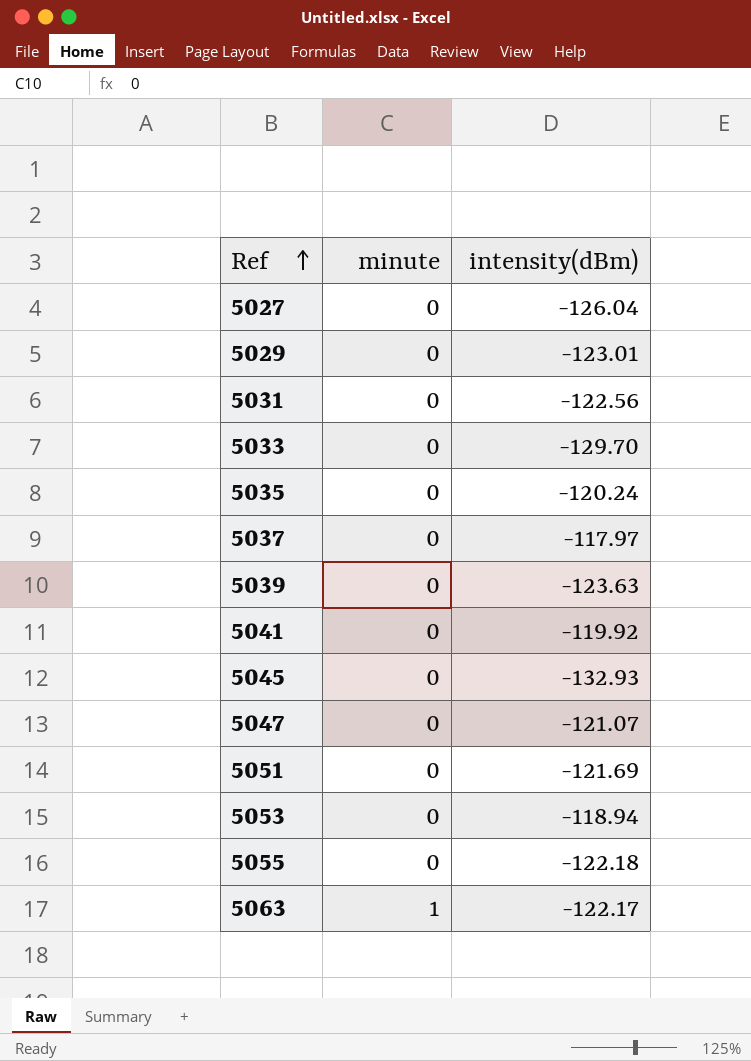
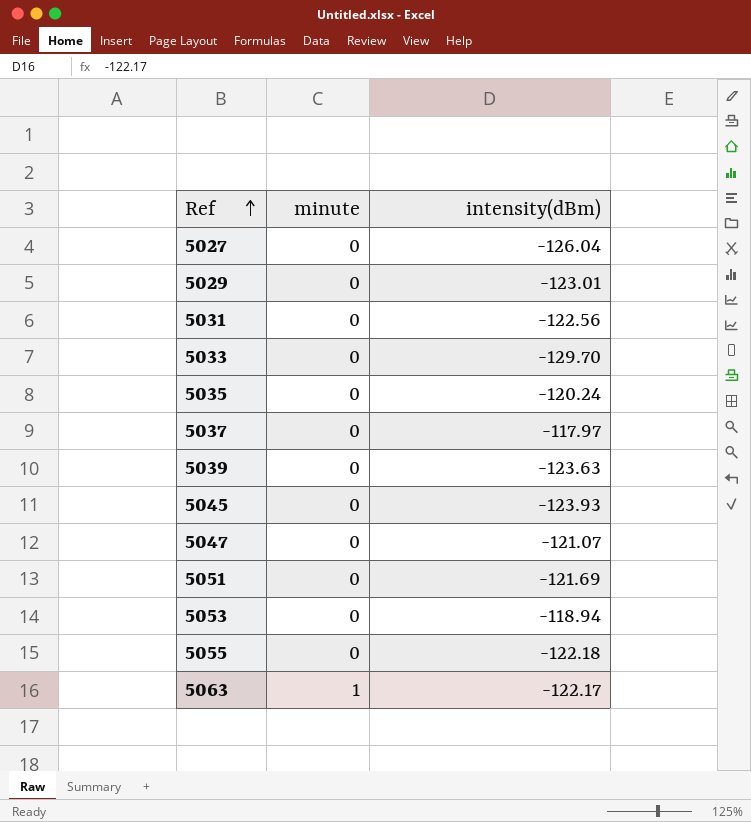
row 5041: 0 | -119.92 -> none
5045 | intensity(dBm): -132.93 -> -123.93

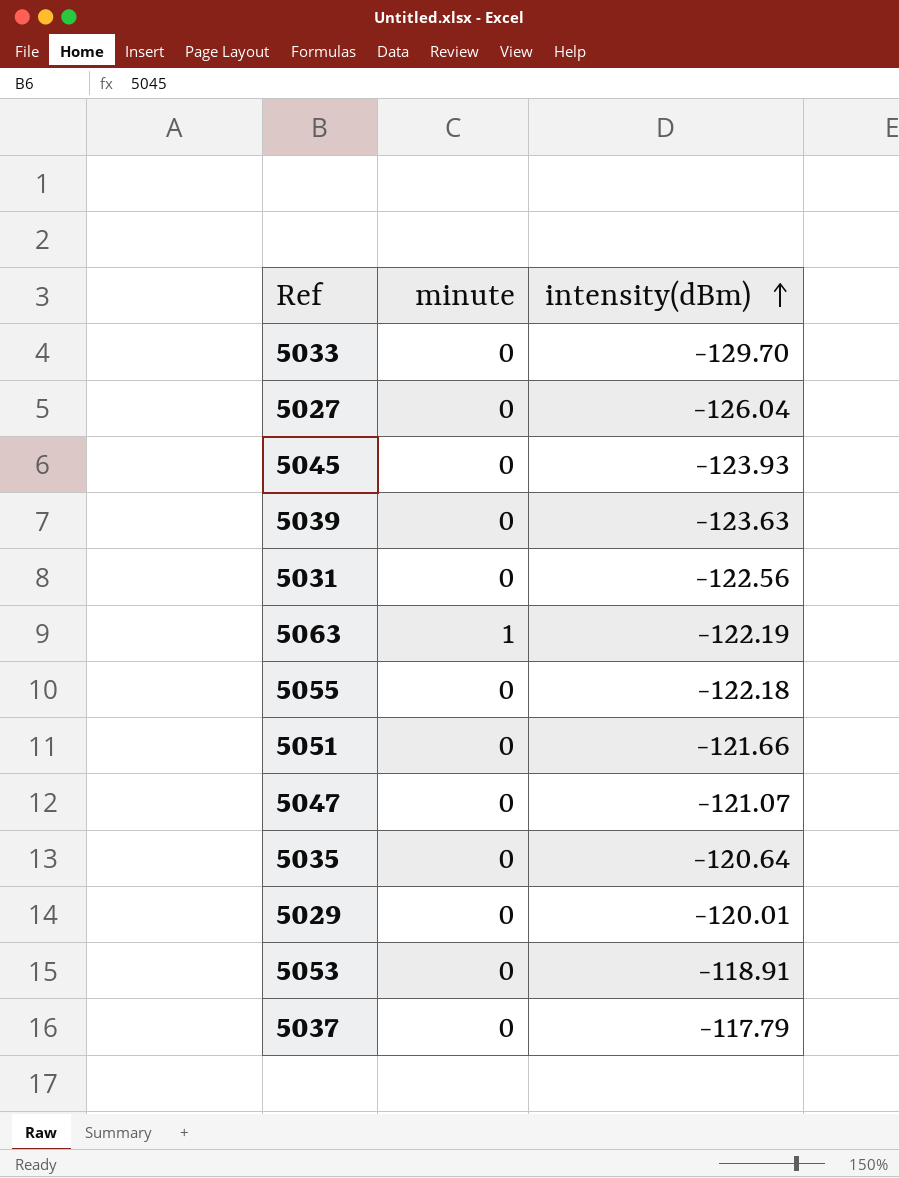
row order: Ref ascending -> intensity(dBm) ascending
5063 | intensity(dBm): -122.17 -> -122.19
5051 | intensity(dBm): -121.69 -> -121.66
5035 | intensity(dBm): -120.24 -> -120.64
5029 | intensity(dBm): -123.01 -> -120.01
5053 | intensity(dBm): -118.94 -> -118.91
5037 | intensity(dBm): -117.97 -> -117.79

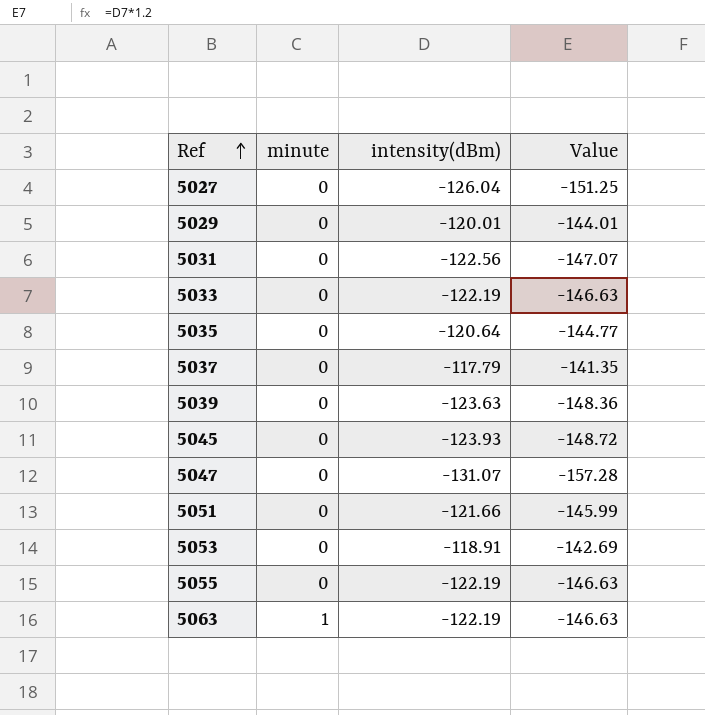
row order: intensity(dBm) ascending -> Ref ascending
column Value | formula: none -> [intensity(dBm)] * 1.2
5033 | intensity(dBm): -129.70 -> -122.19
5047 | intensity(dBm): -121.07 -> -131.07
5055 | intensity(dBm): -122.18 -> -122.19

